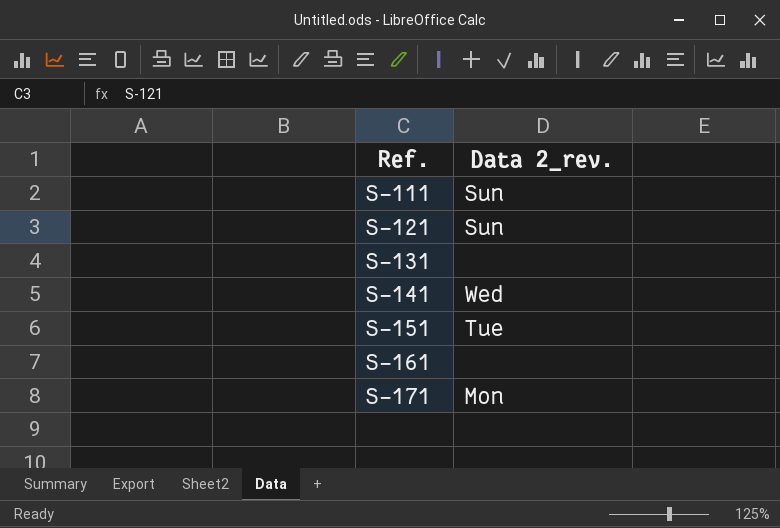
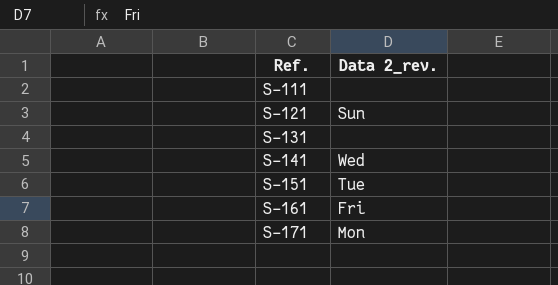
S-111 | Data 2_rev.: Sun -> none
S-161 | Data 2_rev.: none -> Fri

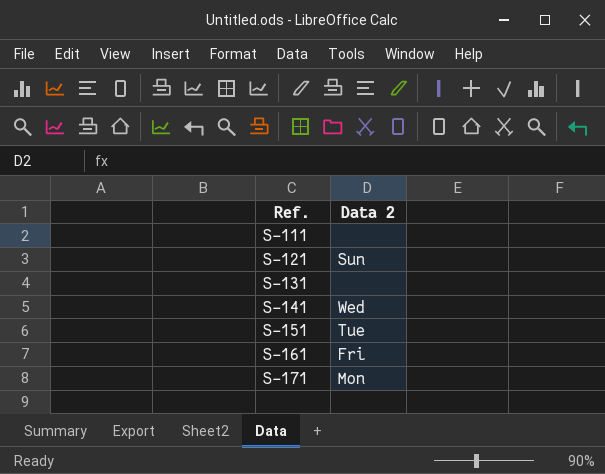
column name: Data 2_rev. -> Data 2

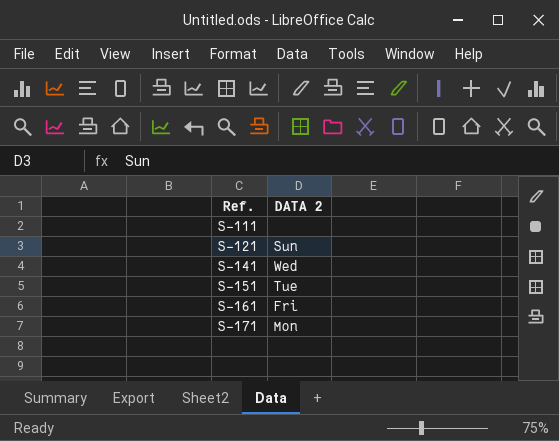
column name: Data 2 -> DATA 2
row S-131: none -> none

